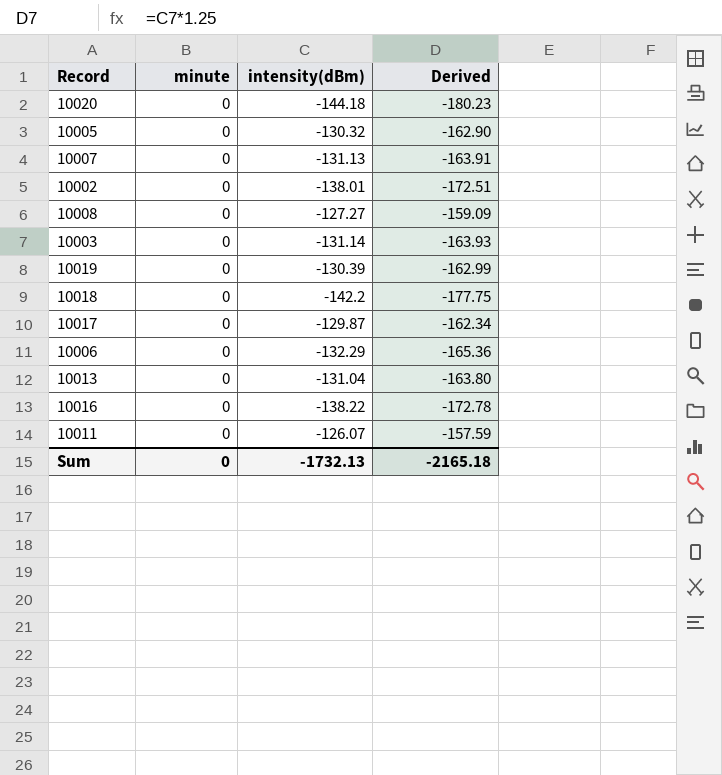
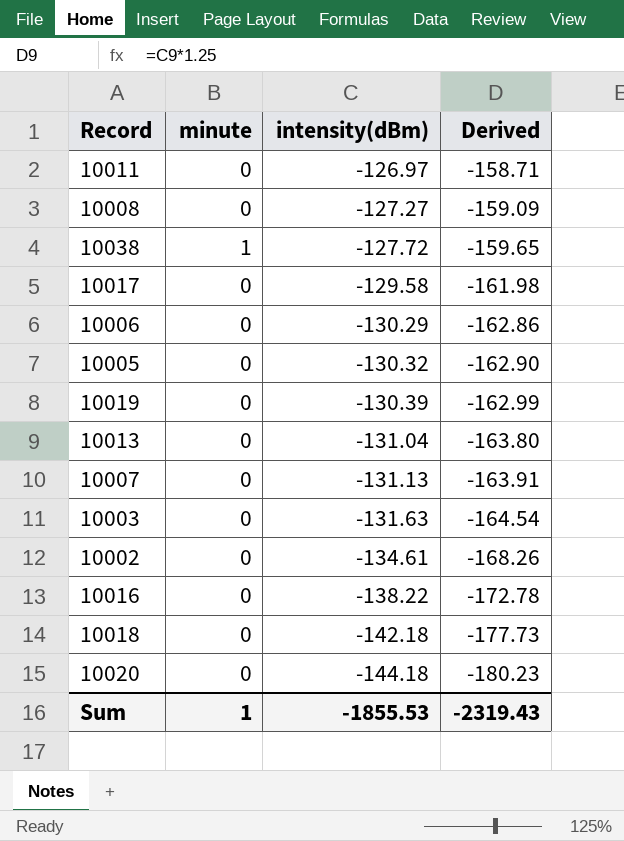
row order: none -> intensity(dBm) descending
10011 | intensity(dBm): -126.07 -> -126.97
10011 | Derived: -157.59 -> -158.71
row 10038: none -> 1 | -127.72 | -159.65
10017 | intensity(dBm): -129.87 -> -129.58
10017 | Derived: -162.34 -> -161.98
10006 | intensity(dBm): -132.29 -> -130.29
10006 | Derived: -165.36 -> -162.86
10003 | intensity(dBm): -131.14 -> -131.63
10003 | Derived: -163.93 -> -164.54
10002 | intensity(dBm): -138.01 -> -134.61
10002 | Derived: -172.51 -> -168.26
10018 | intensity(dBm): -142.2 -> -142.18
10018 | Derived: -177.75 -> -177.73
Sum | minute: 0 -> 1
Sum | intensity(dBm): -1732.13 -> -1855.53
Sum | Derived: -2165.18 -> -2319.43

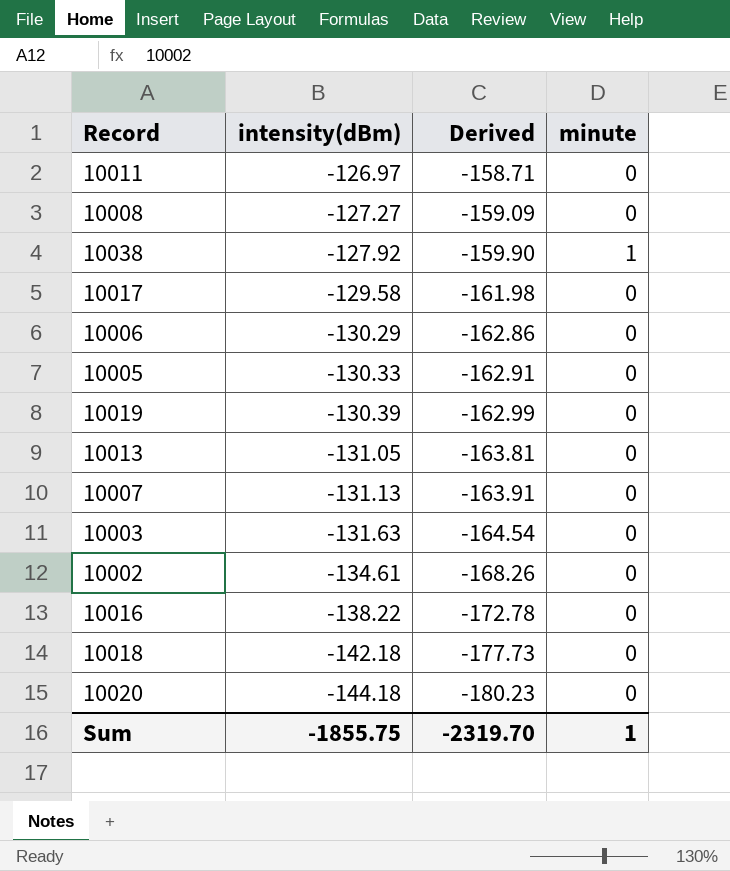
column minute | position: 2 -> 4
10038 | intensity(dBm): -127.72 -> -127.92
10038 | Derived: -159.65 -> -159.90
10005 | intensity(dBm): -130.32 -> -130.33
10005 | Derived: -162.90 -> -162.91
10013 | intensity(dBm): -131.04 -> -131.05
10013 | Derived: -163.80 -> -163.81
Sum | intensity(dBm): -1855.53 -> -1855.75
Sum | Derived: -2319.43 -> -2319.70

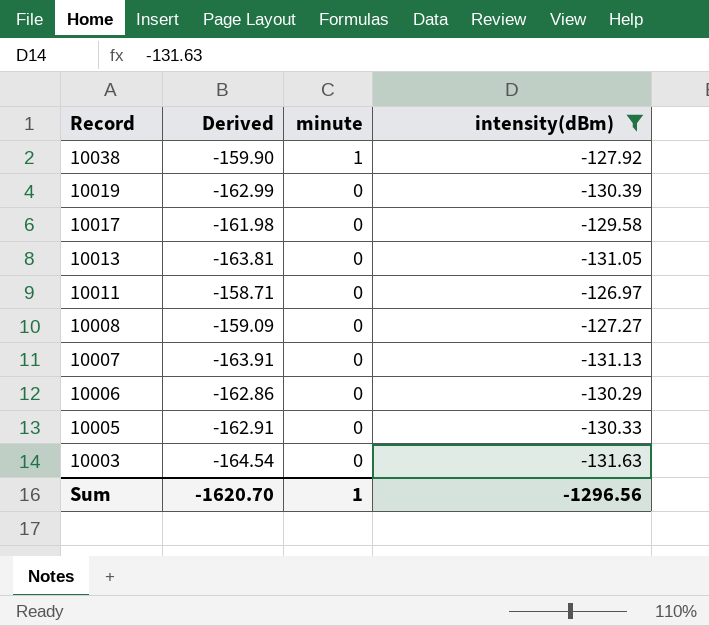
filter: none -> intensity(dBm) >= -131.63
row order: intensity(dBm) descending -> Record descending
column intensity(dBm) | position: 2 -> 4
Sum | Derived: -2319.70 -> -1620.70
Sum | intensity(dBm): -1855.75 -> -1296.56

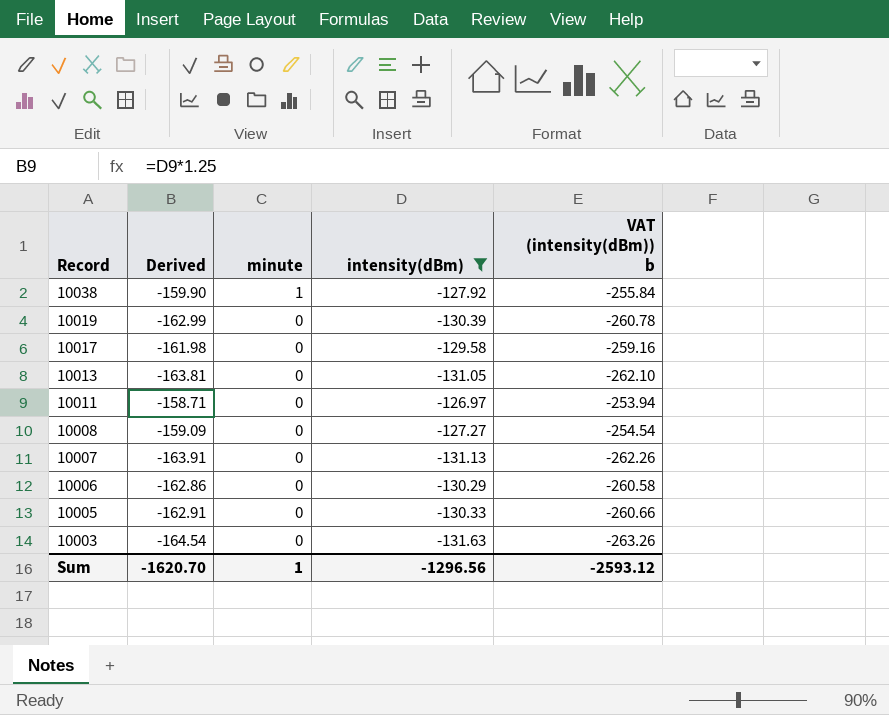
column VAT (intensity(dBm)) b | formula: none -> [intensity(dBm)] * 2

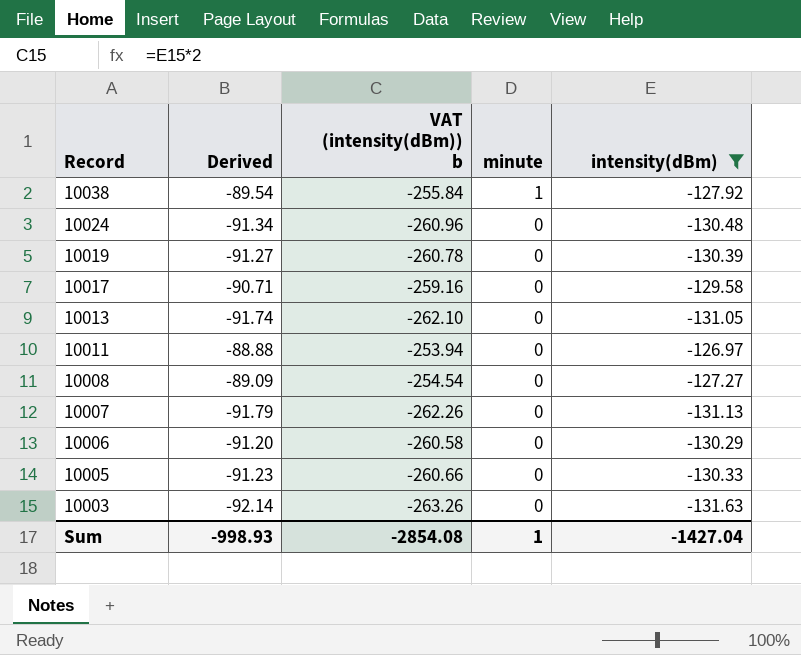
column Derived | formula: [intensity(dBm)] * 1.25 -> [intensity(dBm)] * 0.7
column VAT (intensity(dBm)) b | position: 5 -> 3
row 10024: none -> -91.34 | -260.96 | 0 | -130.48
Sum | Derived: -1620.70 -> -998.93
Sum | VAT (intensity(dBm)) b: -2593.12 -> -2854.08
Sum | intensity(dBm): -1296.56 -> -1427.04

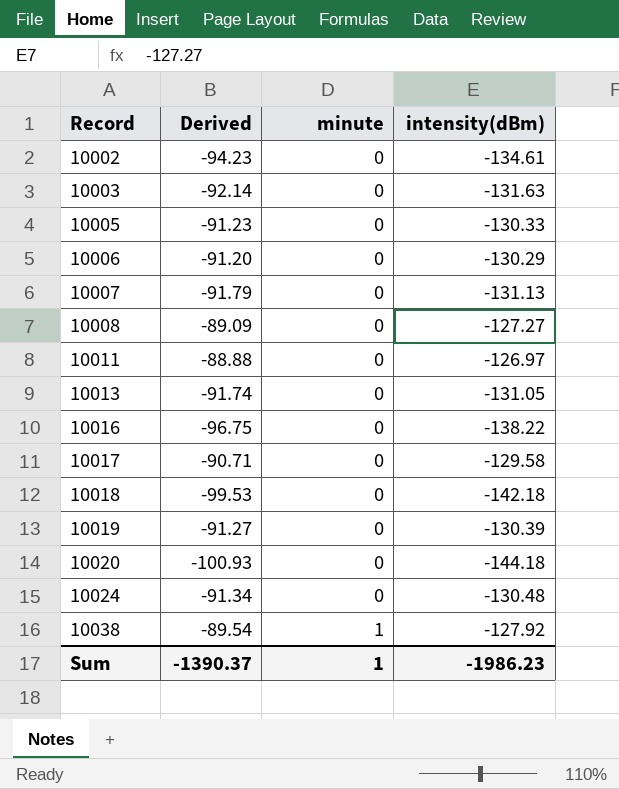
filter: intensity(dBm) >= -131.63 -> none
row order: Record descending -> Record ascending
column VAT (intensity(dBm)) b | formula: [intensity(dBm)] * 2 -> none
Sum | Derived: -998.93 -> -1390.37
Sum | intensity(dBm): -1427.04 -> -1986.23

